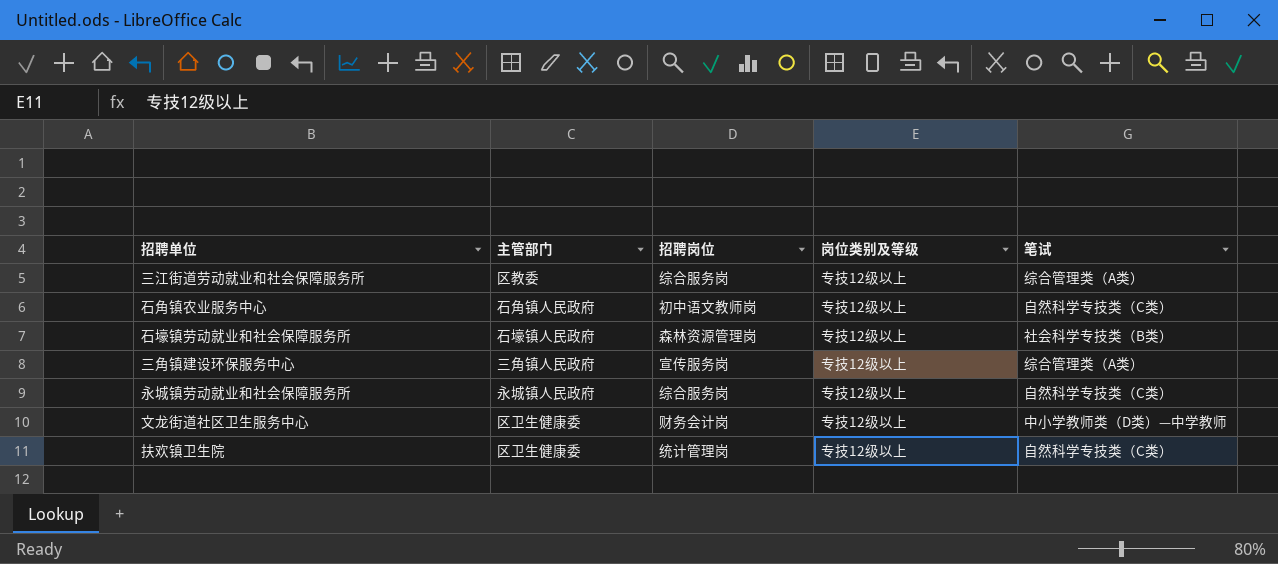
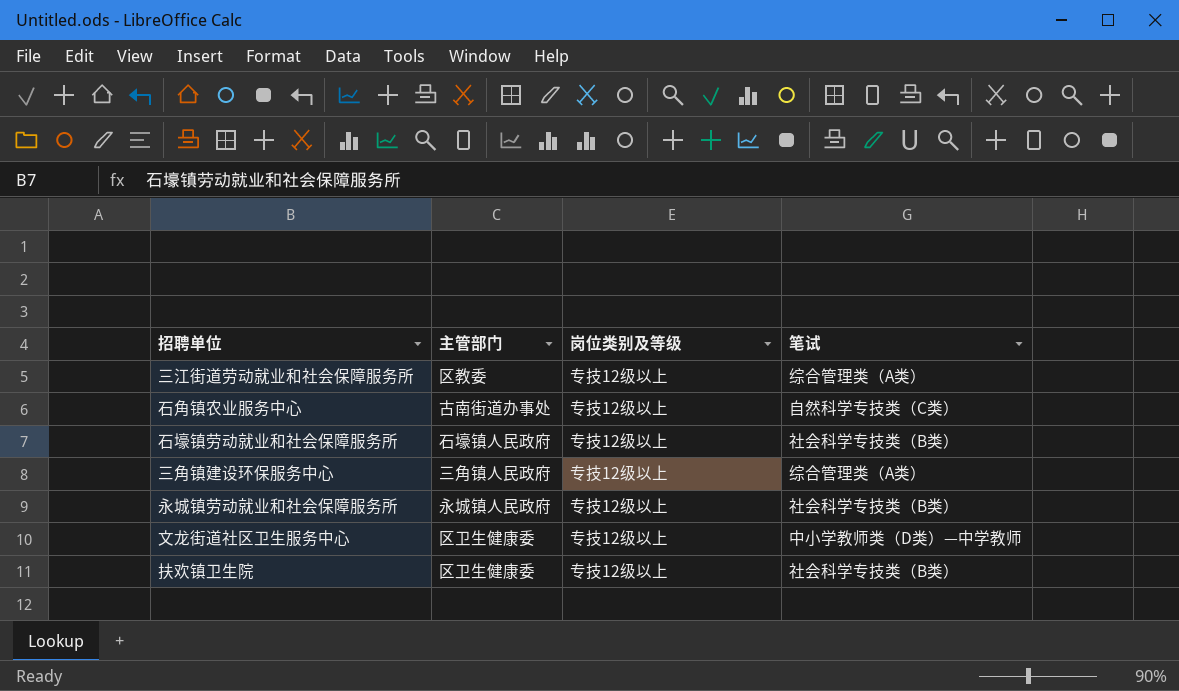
column 招聘岗位 | position: 3 -> none
石角镇农业服务中心 | 主管部门: 石角镇人民政府 -> 古南街道办事处
永城镇劳动就业和社会保障服务所 | 笔试: 自然科学专技类（C类） -> 社会科学专技类（B类）
扶欢镇卫生院 | 笔试: 自然科学专技类（C类） -> 社会科学专技类（B类）

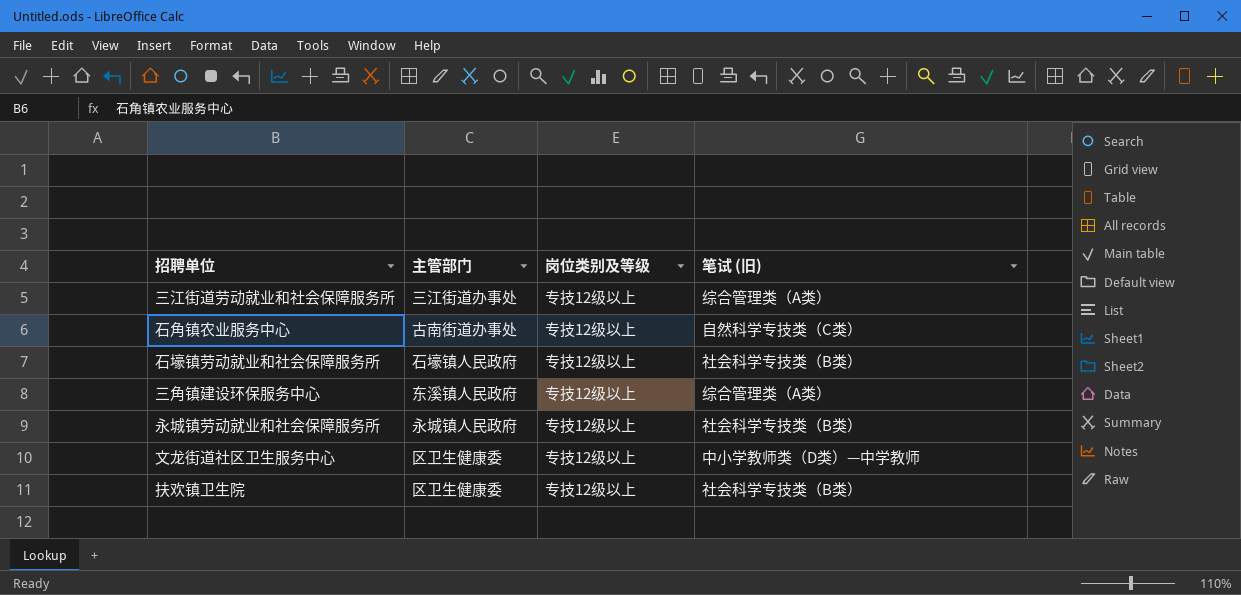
column name: 笔试 -> 笔试 (旧)
三江街道劳动就业和社会保障服务所 | 主管部门: 区教委 -> 三江街道办事处
三角镇建设环保服务中心 | 主管部门: 三角镇人民政府 -> 东溪镇人民政府

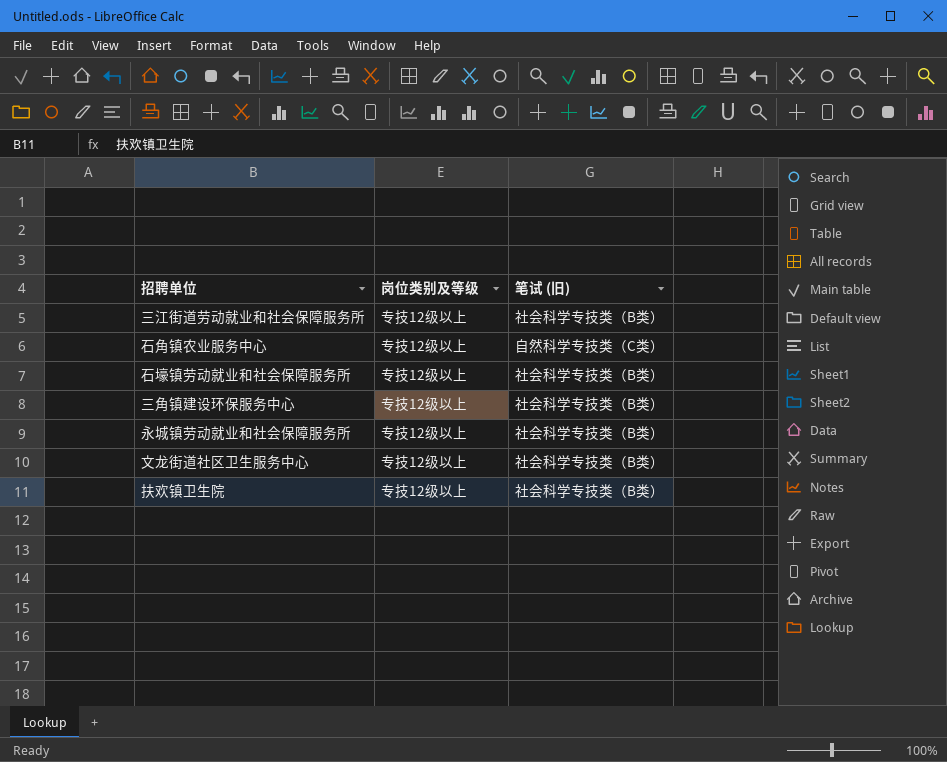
column 主管部门 | position: 2 -> none
三江街道劳动就业和社会保障服务所 | 笔试 (旧): 综合管理类（A类） -> 社会科学专技类（B类）
三角镇建设环保服务中心 | 笔试 (旧): 综合管理类（A类） -> 社会科学专技类（B类）
文龙街道社区卫生服务中心 | 笔试 (旧): 中小学教师类（D类）—中学教师 -> 社会科学专技类（B类）

